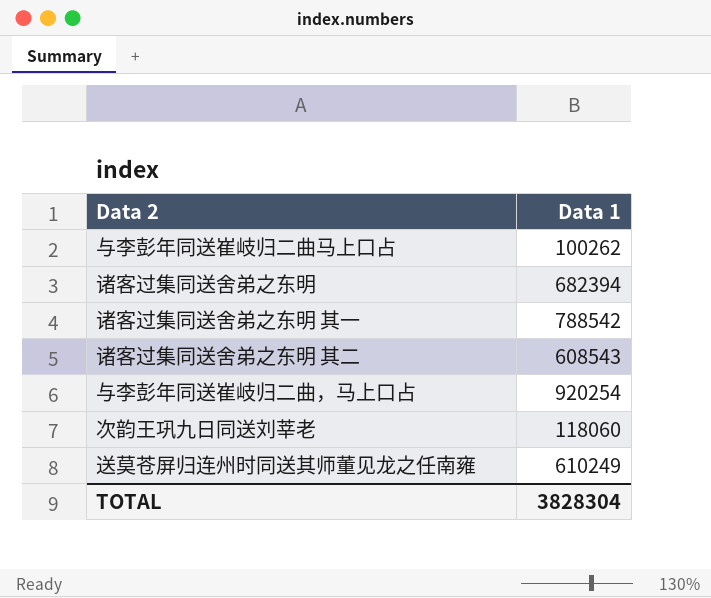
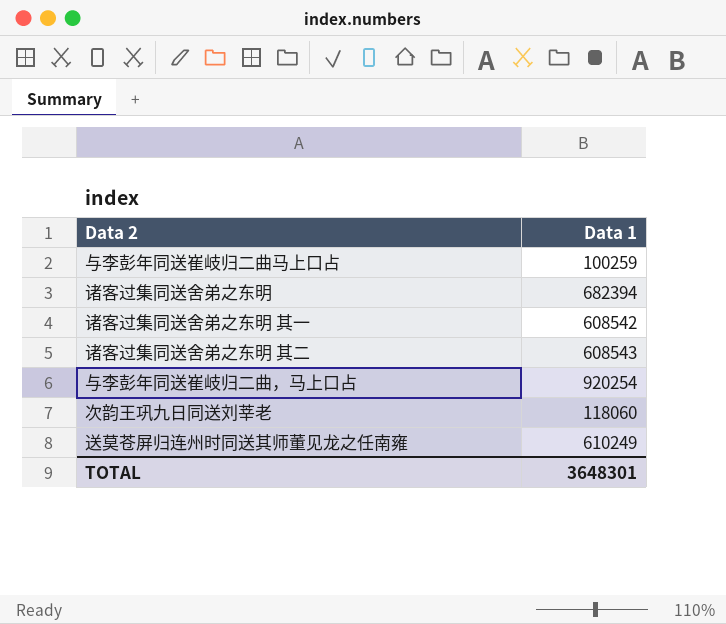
与李彭年同送崔岐归二曲马上口占 | Data 1: 100262 -> 100259
诸客过集同送舍弟之东明 其一 | Data 1: 788542 -> 608542
TOTAL | Data 1: 3828304 -> 3648301

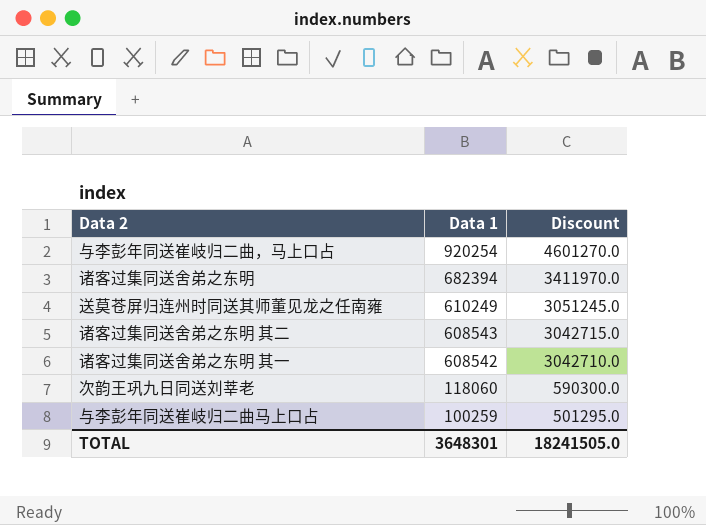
row order: none -> Data 1 descending
column Discount | formula: none -> [Data 1] * 5

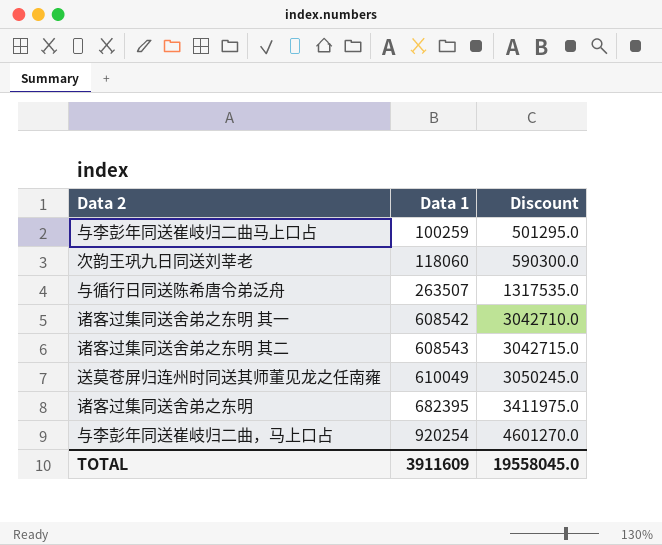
row order: Data 1 descending -> Data 1 ascending
row 与循行日同送陈希唐令弟泛舟: none -> 263507 | 1317535.0
送莫苍屏归连州时同送其师董见龙之任南雍 | Data 1: 610249 -> 610049
送莫苍屏归连州时同送其师董见龙之任南雍 | Discount: 3051245.0 -> 3050245.0
诸客过集同送舍弟之东明 | Data 1: 682394 -> 682395
诸客过集同送舍弟之东明 | Discount: 3411970.0 -> 3411975.0
TOTAL | Data 1: 3648301 -> 3911609
TOTAL | Discount: 18241505.0 -> 19558045.0

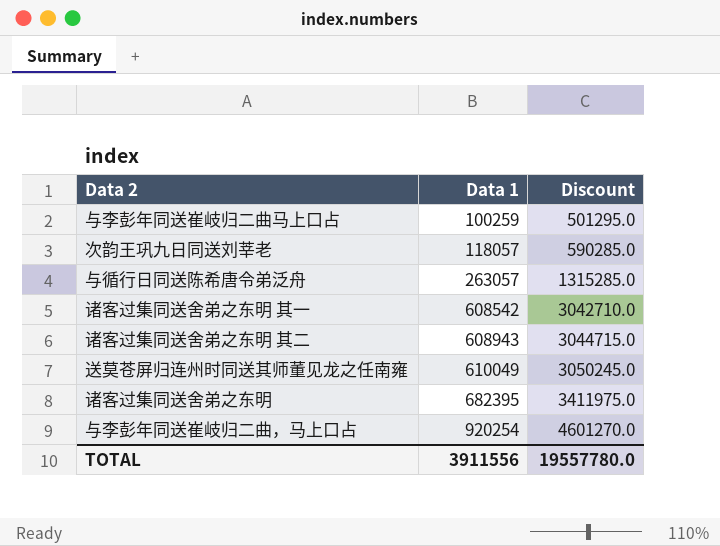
次韵王巩九日同送刘莘老 | Data 1: 118060 -> 118057
次韵王巩九日同送刘莘老 | Discount: 590300.0 -> 590285.0
与循行日同送陈希唐令弟泛舟 | Data 1: 263507 -> 263057
与循行日同送陈希唐令弟泛舟 | Discount: 1317535.0 -> 1315285.0
诸客过集同送舍弟之东明 其二 | Data 1: 608543 -> 608943
诸客过集同送舍弟之东明 其二 | Discount: 3042715.0 -> 3044715.0
TOTAL | Data 1: 3911609 -> 3911556
TOTAL | Discount: 19558045.0 -> 19557780.0

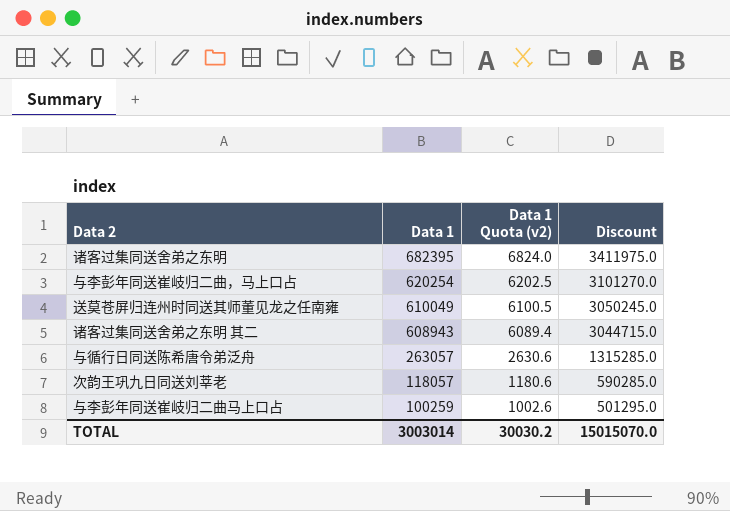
row order: Data 1 ascending -> Data 1 descending
column Data 1 Quota (v2) | formula: none -> [Data 1] * 0.01
row 诸客过集同送舍弟之东明 其一: 608542 | 3042710.0 -> none
与李彭年同送崔岐归二曲，马上口占 | Data 1: 920254 -> 620254
与李彭年同送崔岐归二曲，马上口占 | Discount: 4601270.0 -> 3101270.0
TOTAL | Data 1: 3911556 -> 3003014
TOTAL | Discount: 19557780.0 -> 15015070.0

